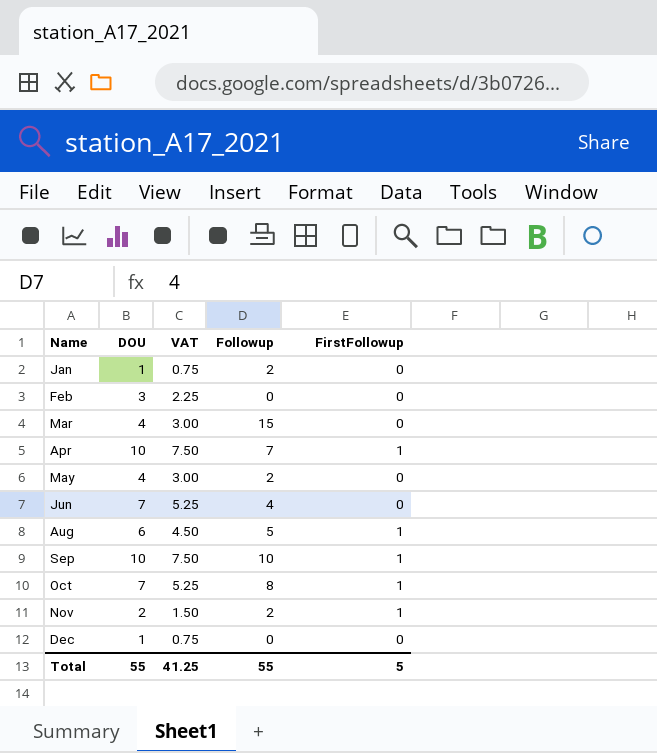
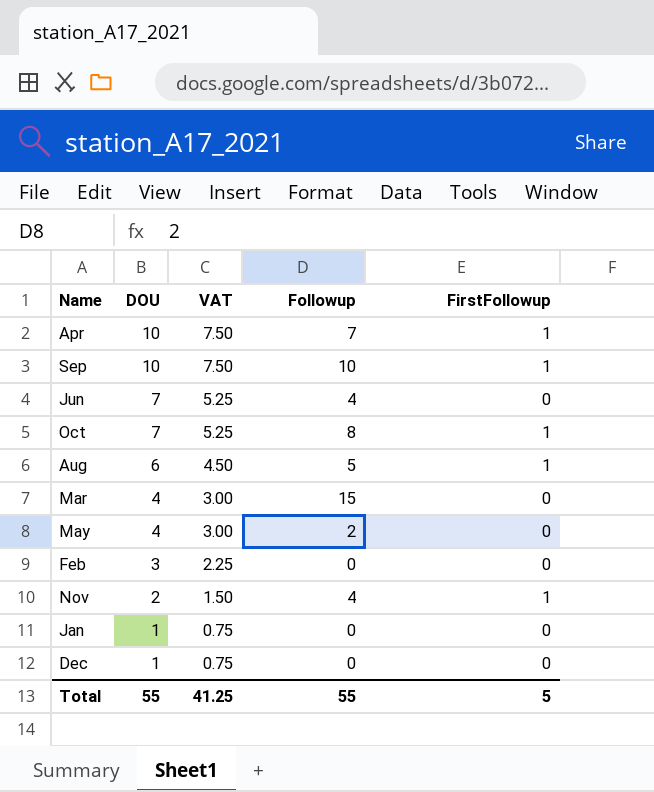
row order: Name ascending -> DOU descending
Nov | Followup: 2 -> 4
Jan | Followup: 2 -> 0

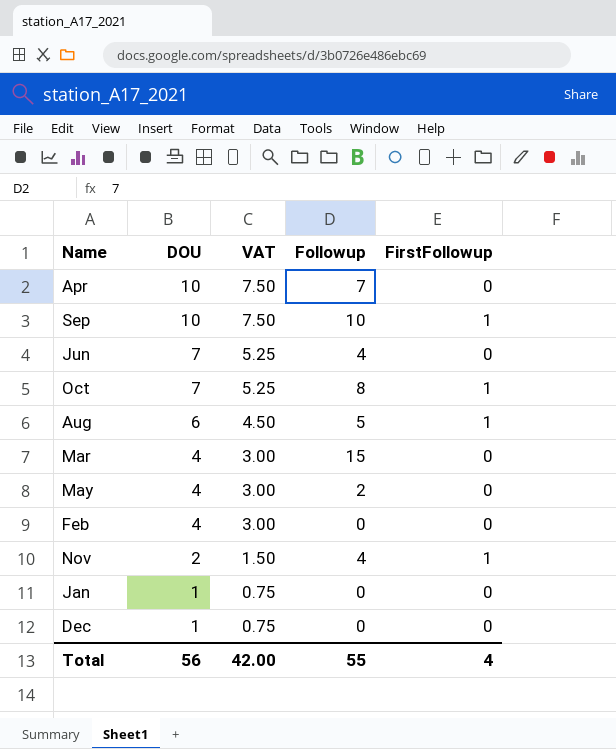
Apr | FirstFollowup: 1 -> 0
Feb | DOU: 3 -> 4
Feb | VAT: 2.25 -> 3.00
Total | DOU: 55 -> 56
Total | VAT: 41.25 -> 42.00
Total | FirstFollowup: 5 -> 4

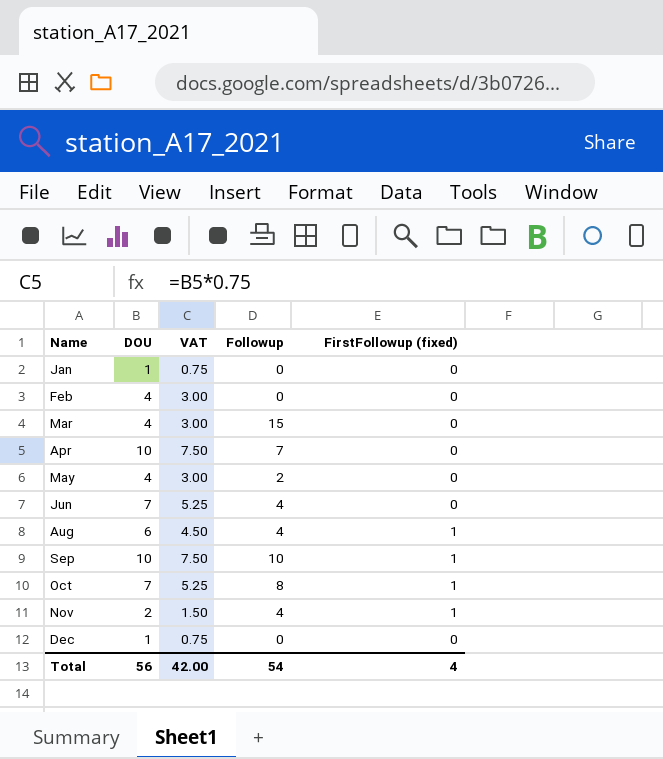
row order: DOU descending -> Name ascending
column name: FirstFollowup -> FirstFollowup (fixed)
Aug | Followup: 5 -> 4
Total | Followup: 55 -> 54

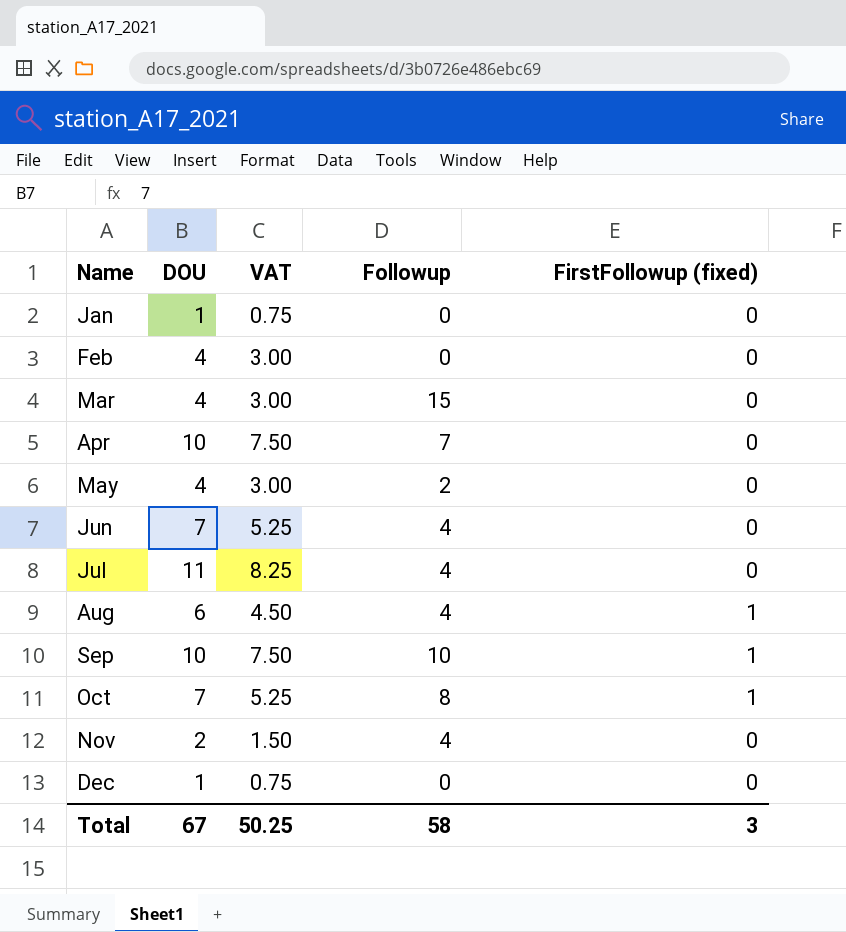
row Jul: none -> 11 | 8.25 | 4 | 0
Nov | FirstFollowup (fixed): 1 -> 0
Total | DOU: 56 -> 67
Total | VAT: 42.00 -> 50.25
Total | Followup: 54 -> 58
Total | FirstFollowup (fixed): 4 -> 3

